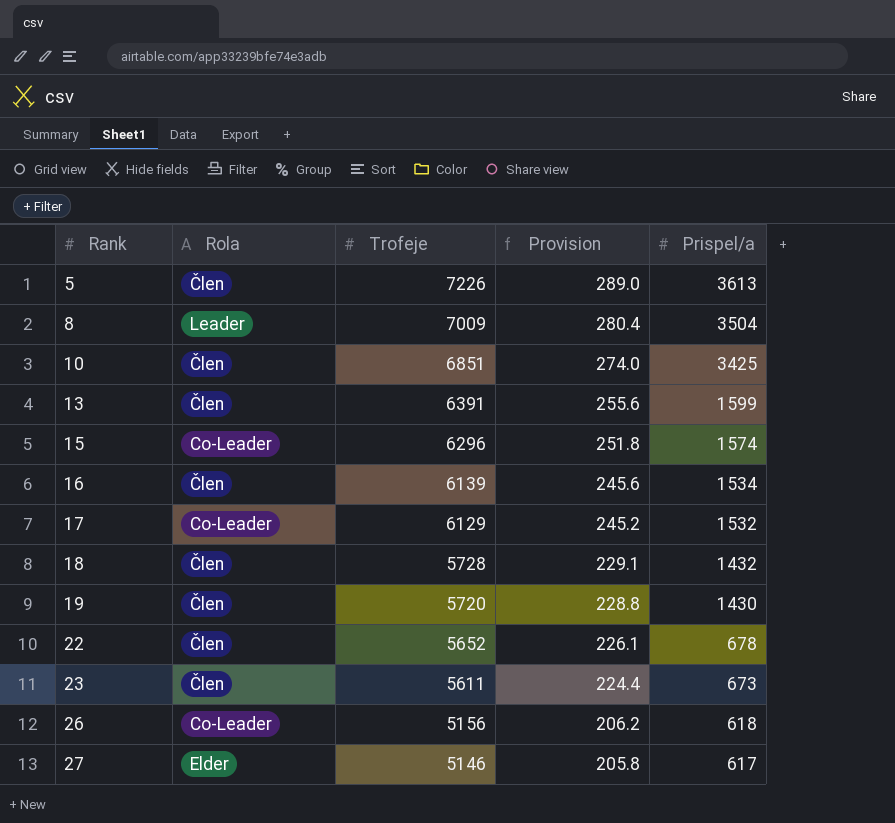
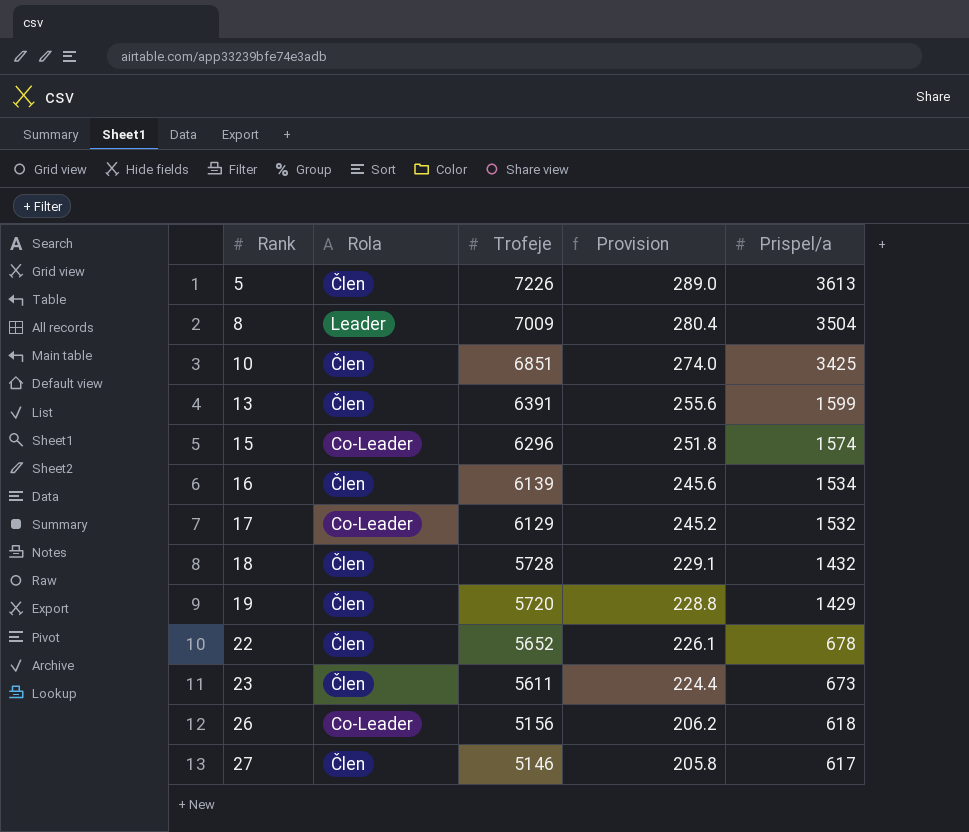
19 | Prispel/a: 1430 -> 1429
27 | Rola: Elder -> Člen

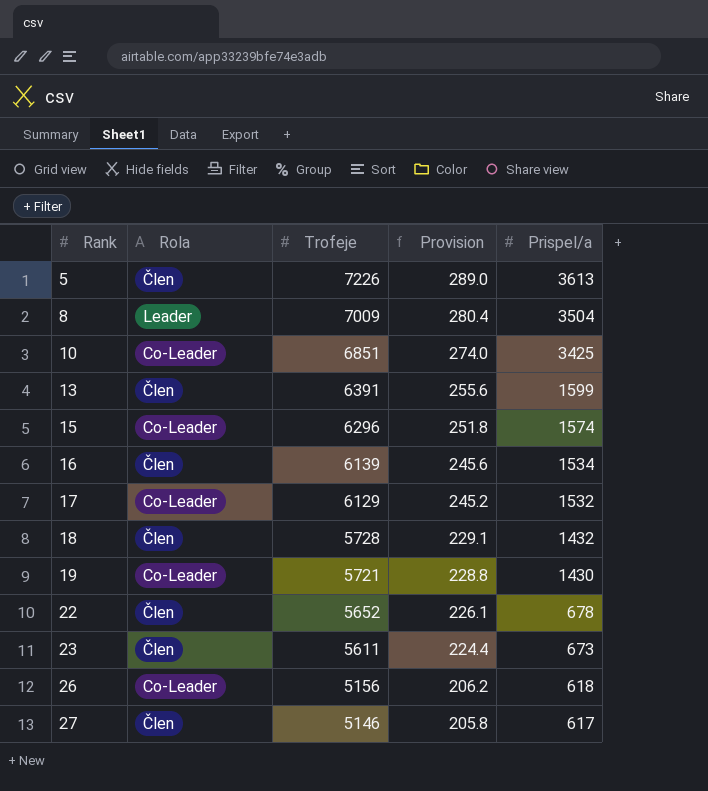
10 | Rola: Člen -> Co-Leader
19 | Rola: Člen -> Co-Leader
19 | Trofeje: 5720 -> 5721
19 | Prispel/a: 1429 -> 1430

